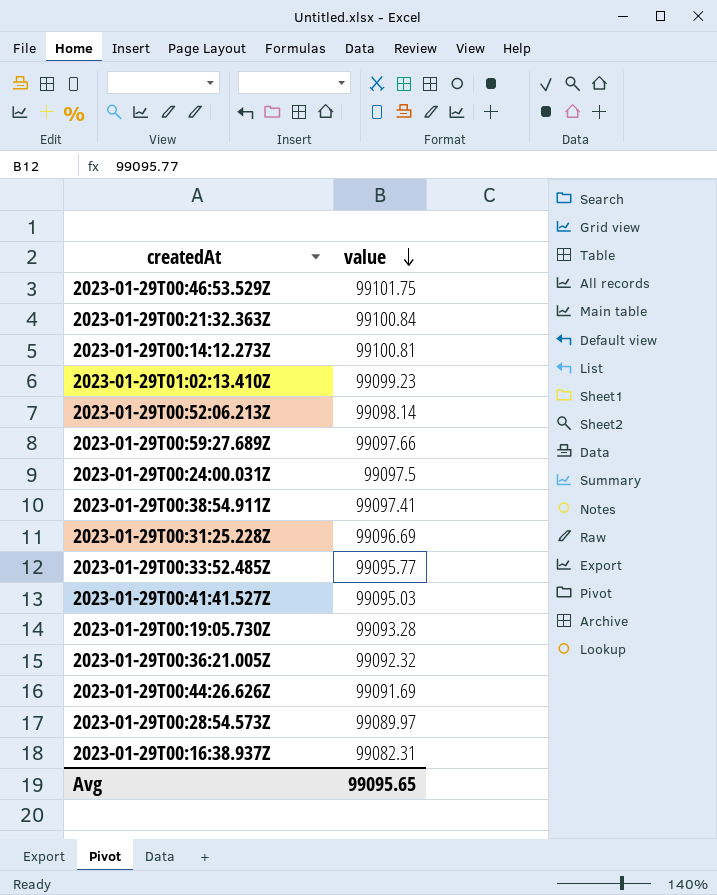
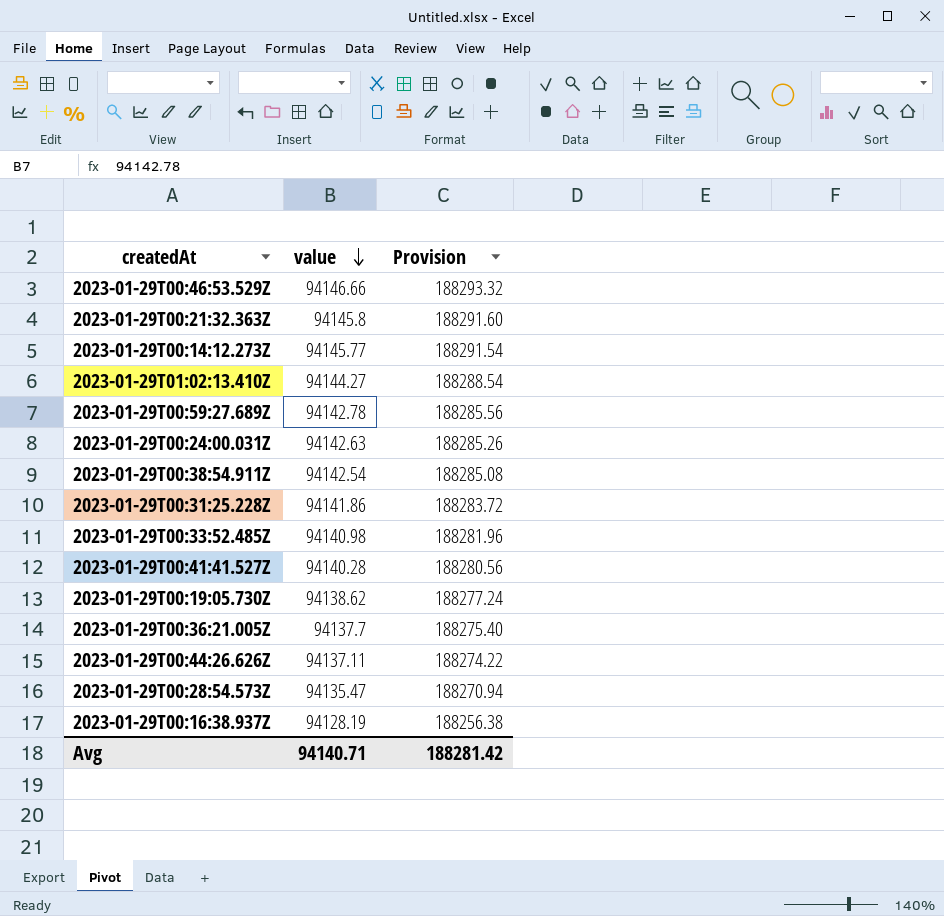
column Provision | formula: none -> [value] * 2
row 2023-01-29T00:52:06.213Z: 99098.14 -> none
2023-01-29T00:46:53.529Z | value: 99101.75 -> 94146.66
2023-01-29T00:21:32.363Z | value: 99100.84 -> 94145.8
2023-01-29T00:14:12.273Z | value: 99100.81 -> 94145.77
2023-01-29T01:02:13.410Z | value: 99099.23 -> 94144.27
2023-01-29T00:59:27.689Z | value: 99097.66 -> 94142.78
2023-01-29T00:24:00.031Z | value: 99097.5 -> 94142.63
2023-01-29T00:38:54.911Z | value: 99097.41 -> 94142.54
2023-01-29T00:31:25.228Z | value: 99096.69 -> 94141.86
2023-01-29T00:33:52.485Z | value: 99095.77 -> 94140.98
2023-01-29T00:41:41.527Z | value: 99095.03 -> 94140.28
2023-01-29T00:19:05.730Z | value: 99093.28 -> 94138.62
2023-01-29T00:36:21.005Z | value: 99092.32 -> 94137.7
2023-01-29T00:44:26.626Z | value: 99091.69 -> 94137.11
2023-01-29T00:28:54.573Z | value: 99089.97 -> 94135.47
2023-01-29T00:16:38.937Z | value: 99082.31 -> 94128.19
Avg | value: 99095.65 -> 94140.71

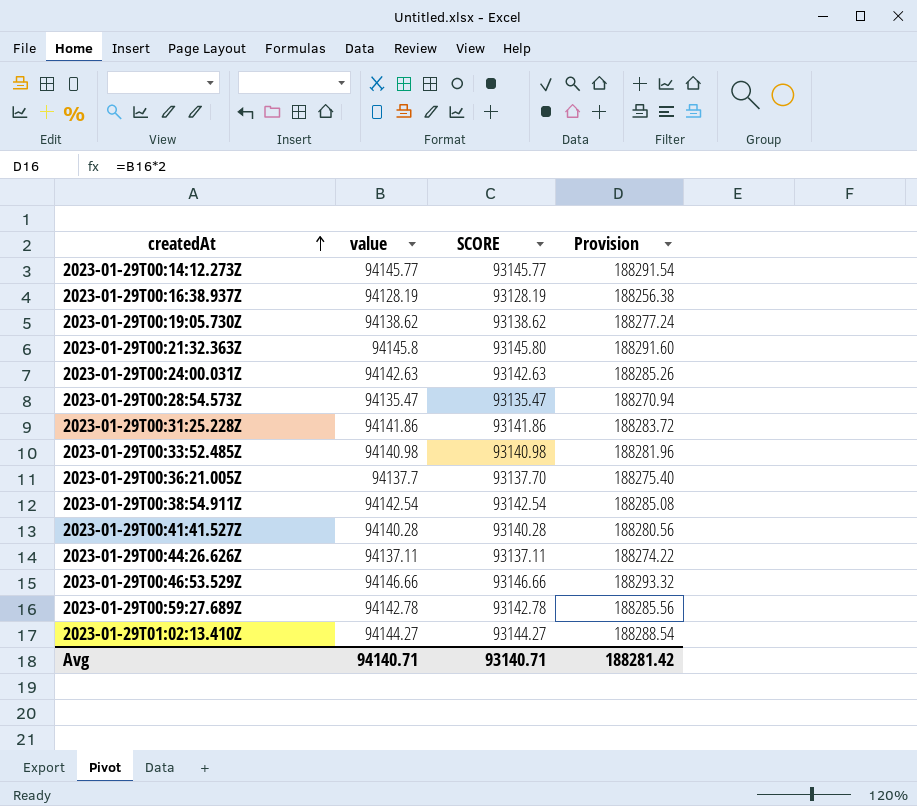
row order: value descending -> createdAt ascending
column SCORE | formula: none -> [value] - 1000

